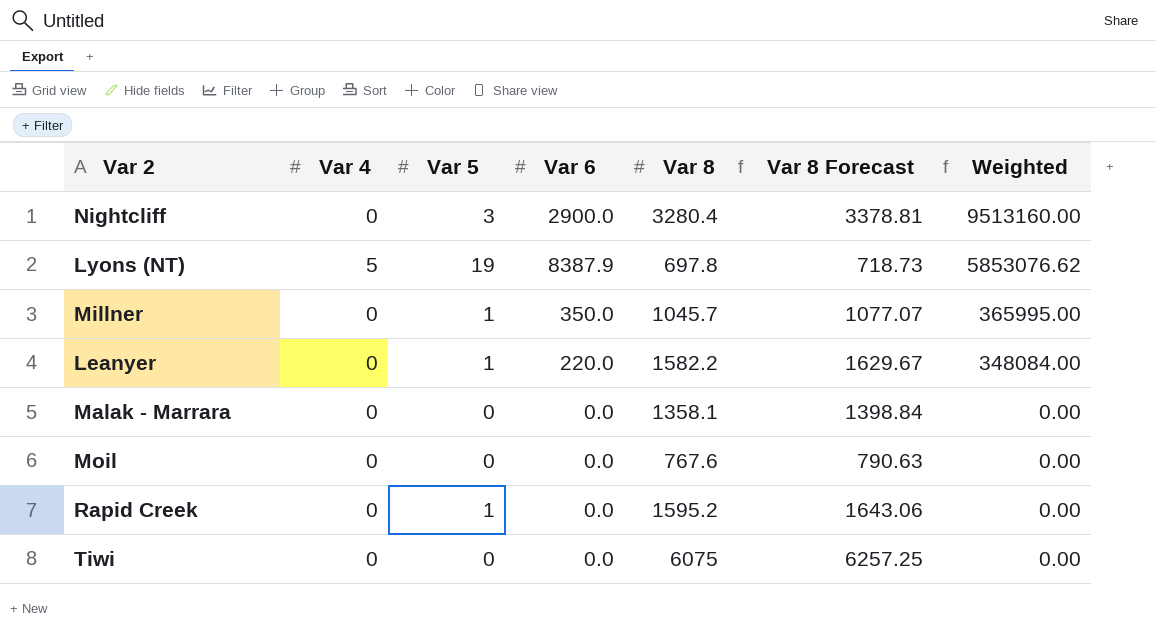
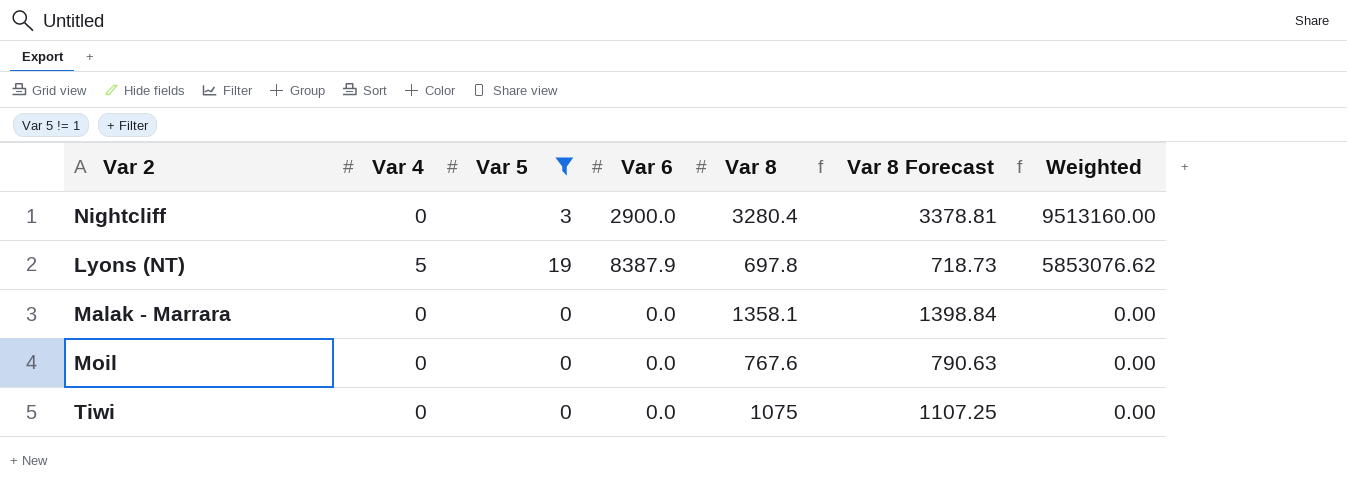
filter: none -> Var 5 != 1
Tiwi | Var 8: 6075 -> 1075
Tiwi | Var 8 Forecast: 6257.25 -> 1107.25

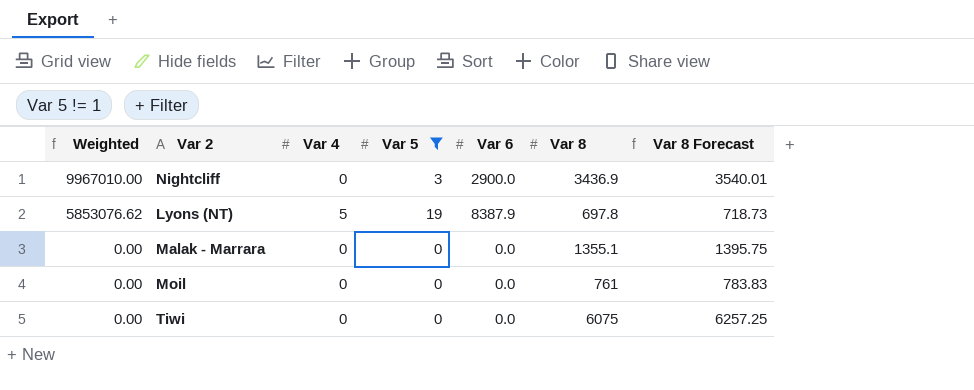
column Weighted | position: 7 -> 1
Nightcliff | Weighted: 9513160.00 -> 9967010.00
Nightcliff | Var 8: 3280.4 -> 3436.9
Nightcliff | Var 8 Forecast: 3378.81 -> 3540.01
Malak - Marrara | Var 8: 1358.1 -> 1355.1
Malak - Marrara | Var 8 Forecast: 1398.84 -> 1395.75
Moil | Var 8: 767.6 -> 761
Moil | Var 8 Forecast: 790.63 -> 783.83
Tiwi | Var 8: 1075 -> 6075
Tiwi | Var 8 Forecast: 1107.25 -> 6257.25

